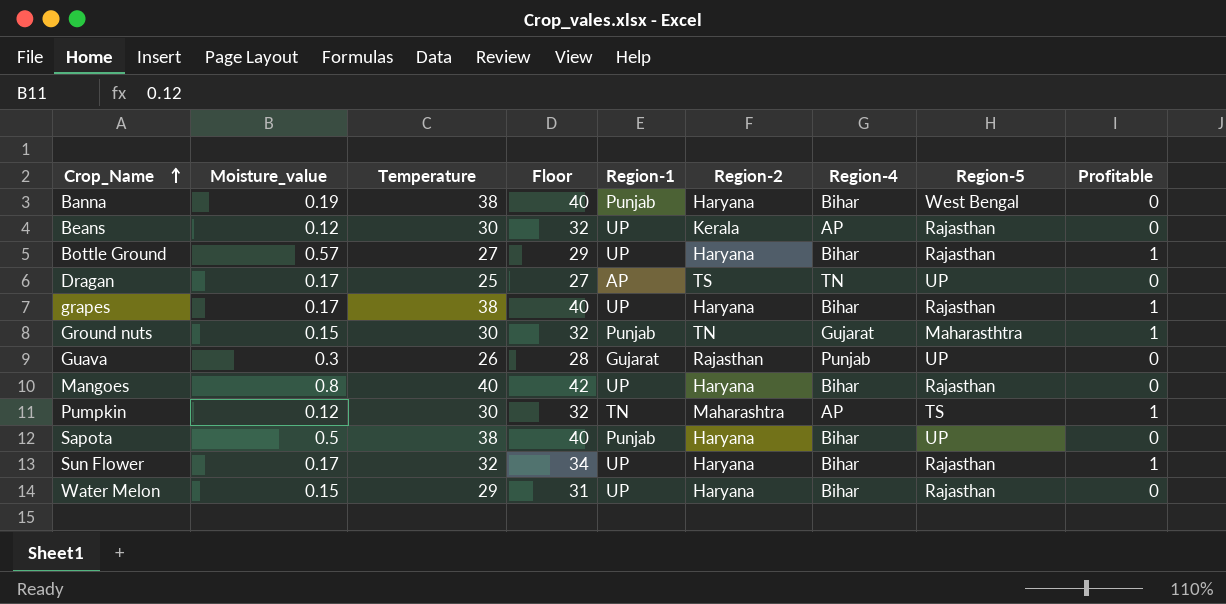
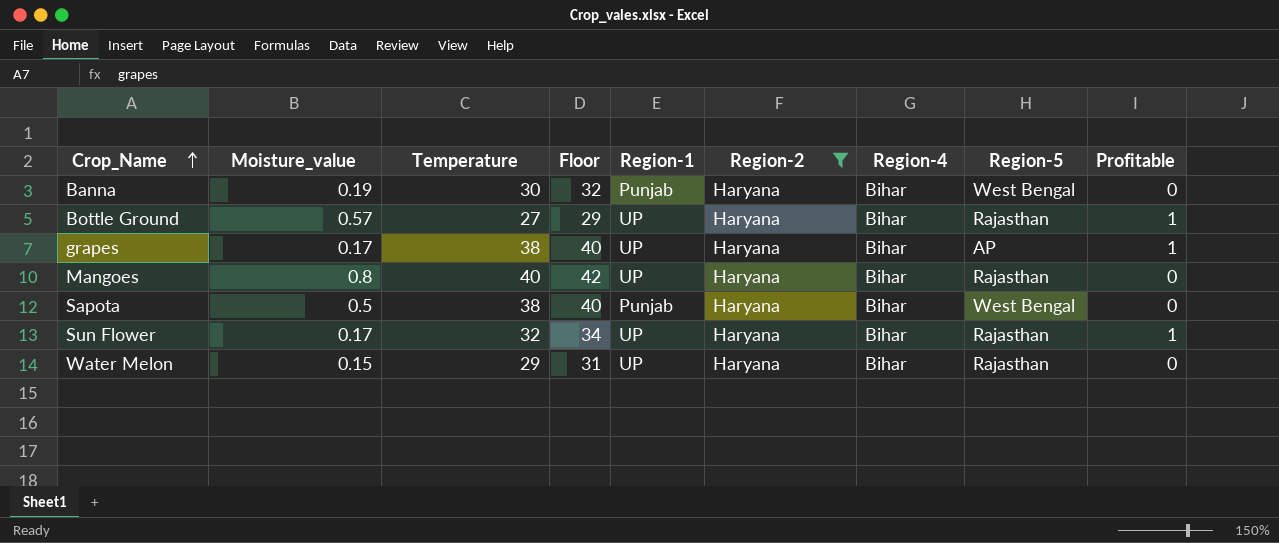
filter: none -> Region-2 = Haryana
Banna | Temperature: 38 -> 30
Banna | Floor: 40 -> 32
grapes | Region-5: Rajasthan -> AP
Sapota | Region-5: UP -> West Bengal

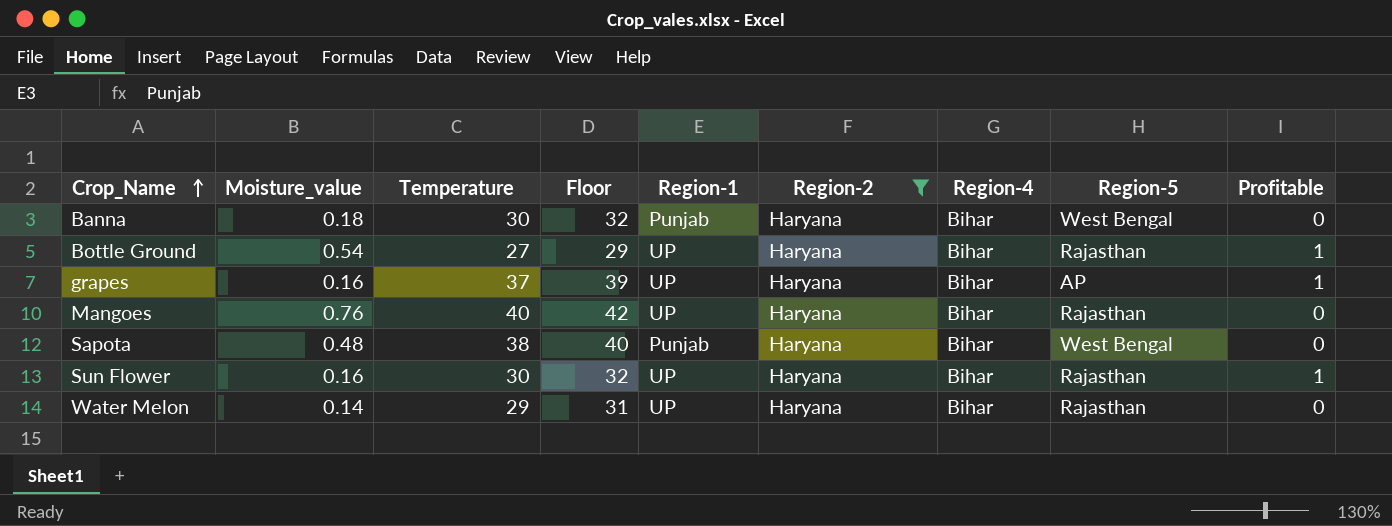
Banna | Moisture_value: 0.19 -> 0.18
Bottle Ground | Moisture_value: 0.57 -> 0.54
grapes | Moisture_value: 0.17 -> 0.16
grapes | Temperature: 38 -> 37
grapes | Floor: 40 -> 39
Mangoes | Moisture_value: 0.8 -> 0.76
Sapota | Moisture_value: 0.5 -> 0.48
Sun Flower | Moisture_value: 0.17 -> 0.16
Sun Flower | Temperature: 32 -> 30
Sun Flower | Floor: 34 -> 32
Water Melon | Moisture_value: 0.15 -> 0.14

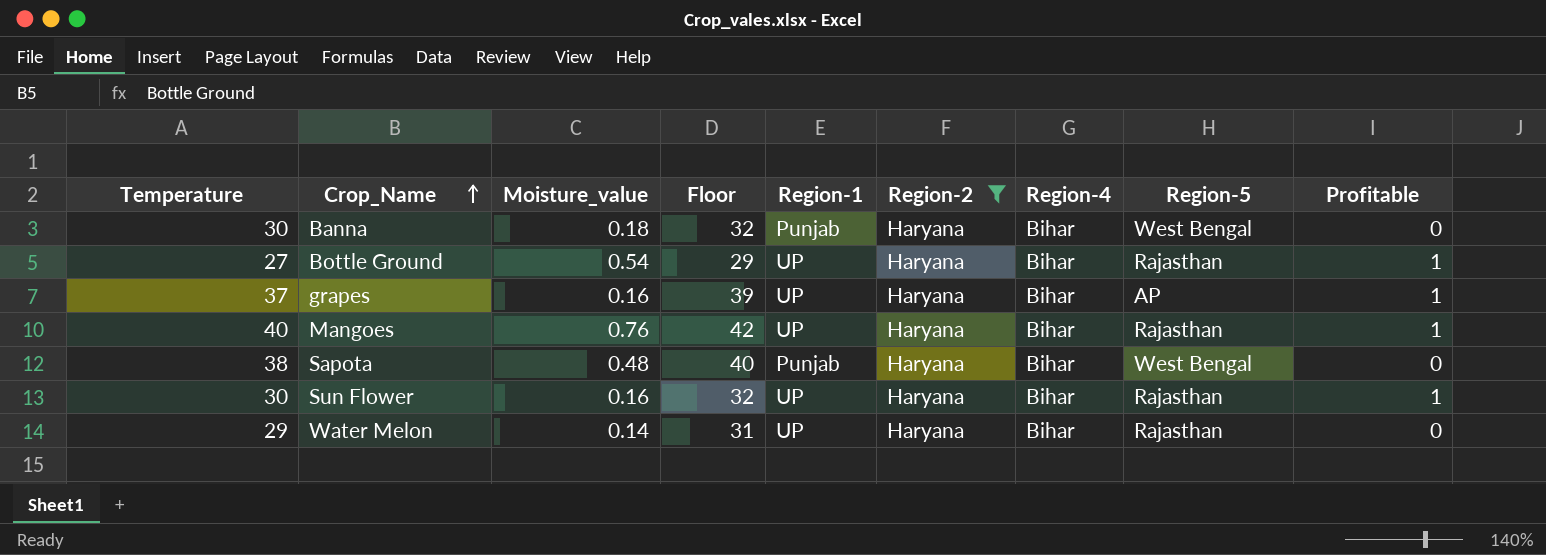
column Temperature | position: 3 -> 1
Mangoes | Profitable: 0 -> 1

